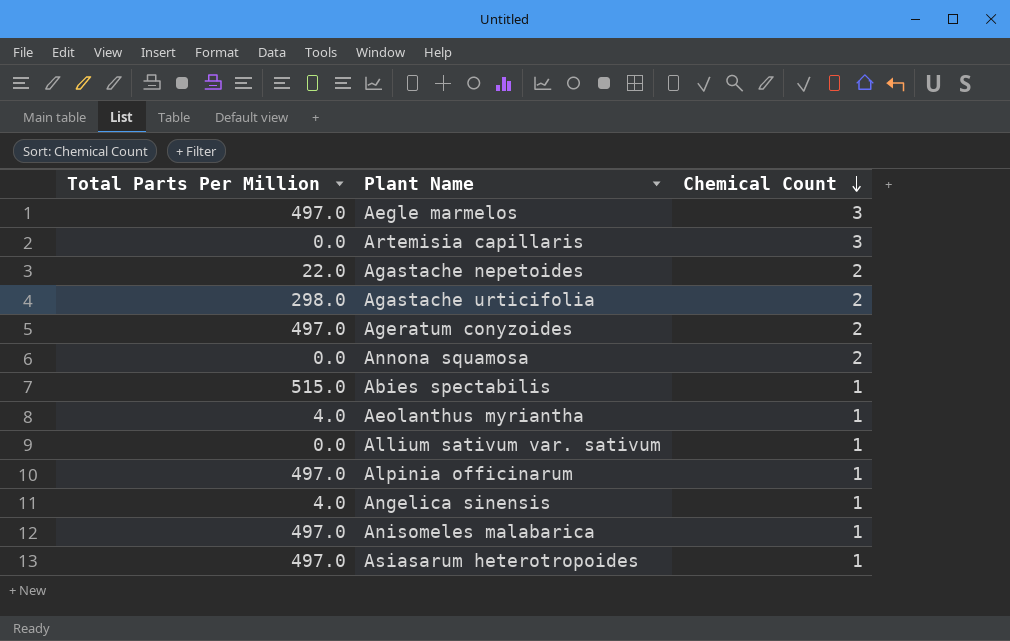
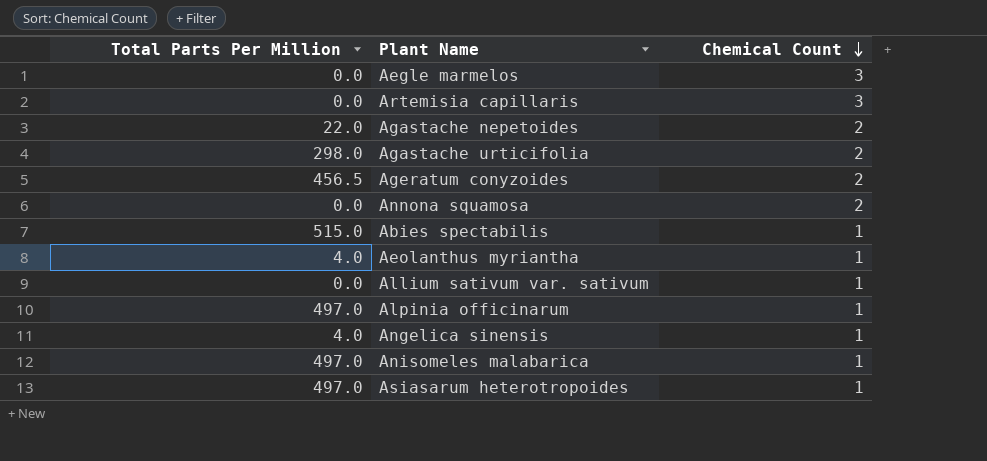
Aegle marmelos | Total Parts Per Million: 497.0 -> 0.0
Ageratum conyzoides | Total Parts Per Million: 497.0 -> 456.5

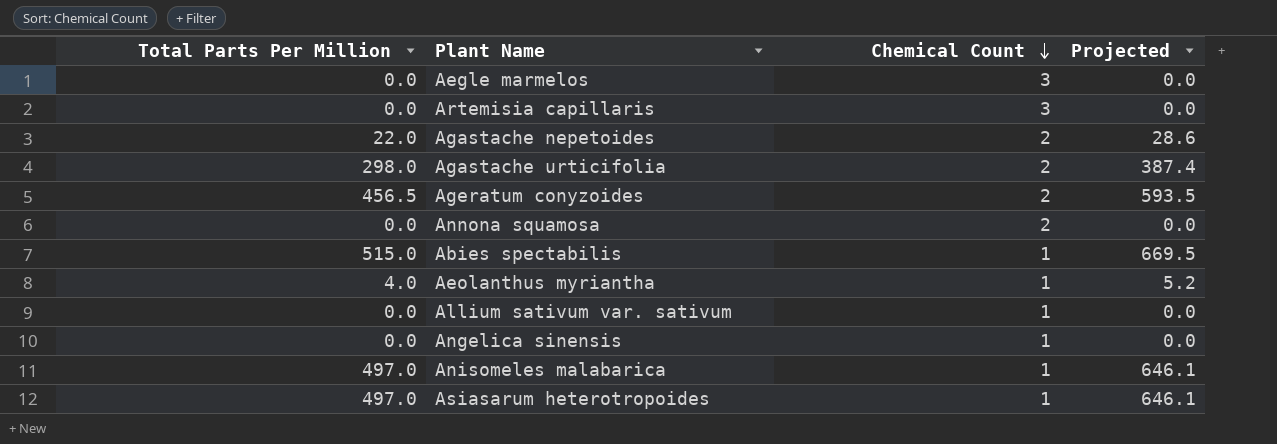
column Projected | formula: none -> [Total Parts Per Million] * 1.3
row Alpinia officinarum: 497.0 | 1 -> none
Angelica sinensis | Total Parts Per Million: 4.0 -> 0.0

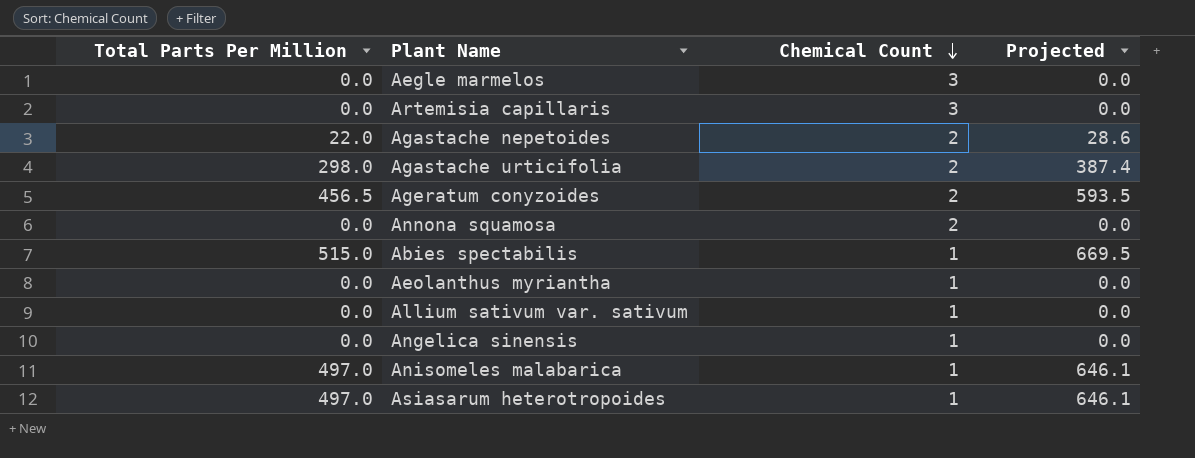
Aeolanthus myriantha | Total Parts Per Million: 4.0 -> 0.0
Aeolanthus myriantha | Projected: 5.2 -> 0.0

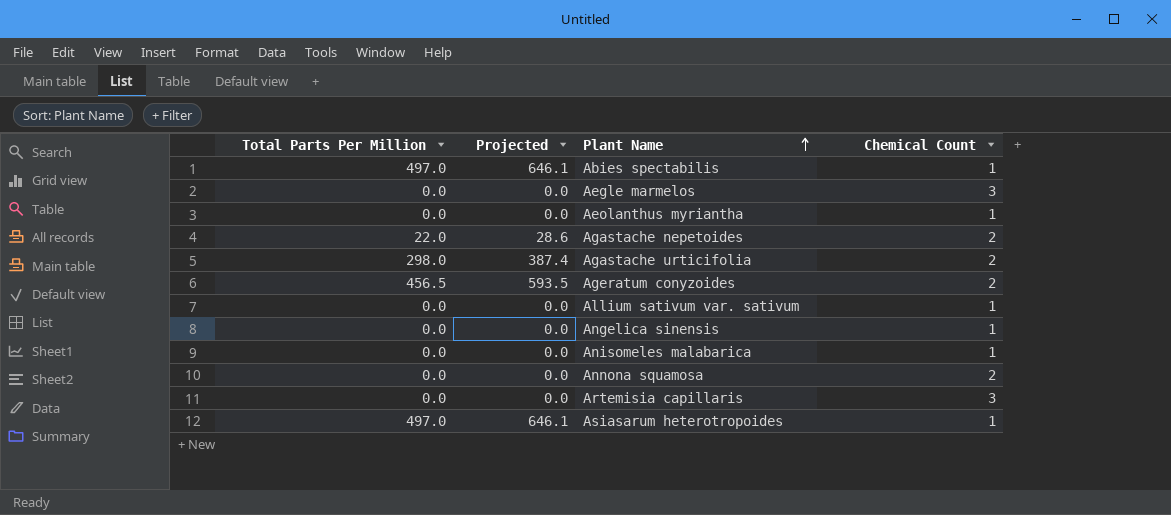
row order: Chemical Count descending -> Plant Name ascending
column Projected | position: 4 -> 2
Abies spectabilis | Total Parts Per Million: 515.0 -> 497.0
Abies spectabilis | Projected: 669.5 -> 646.1
Anisomeles malabarica | Total Parts Per Million: 497.0 -> 0.0
Anisomeles malabarica | Projected: 646.1 -> 0.0

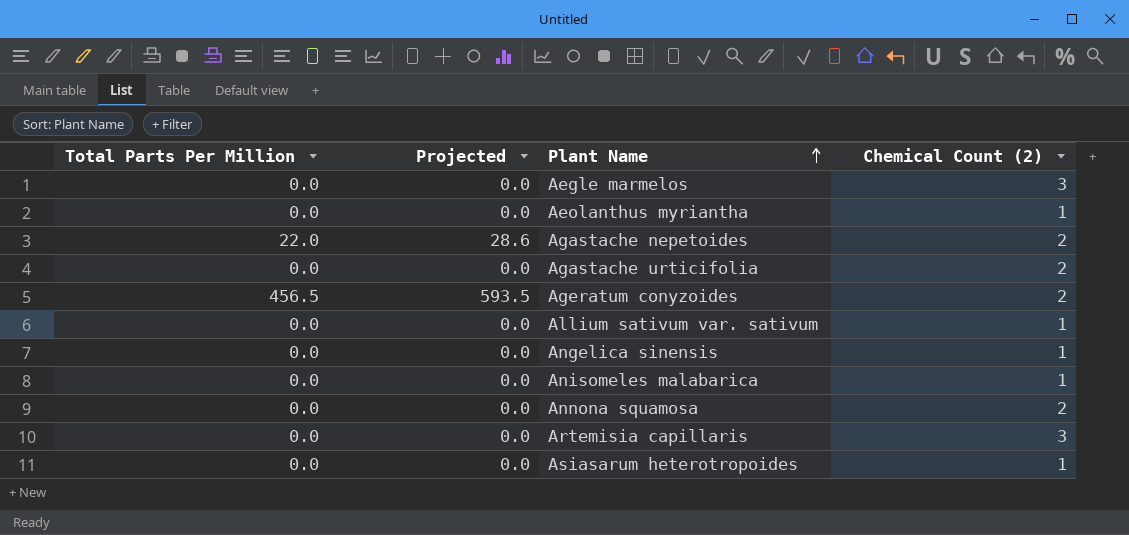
column name: Chemical Count -> Chemical Count (2)
row Abies spectabilis: 497.0 | 646.1 | 1 -> none
Agastache urticifolia | Total Parts Per Million: 298.0 -> 0.0
Agastache urticifolia | Projected: 387.4 -> 0.0
Asiasarum heterotropoides | Total Parts Per Million: 497.0 -> 0.0
Asiasarum heterotropoides | Projected: 646.1 -> 0.0

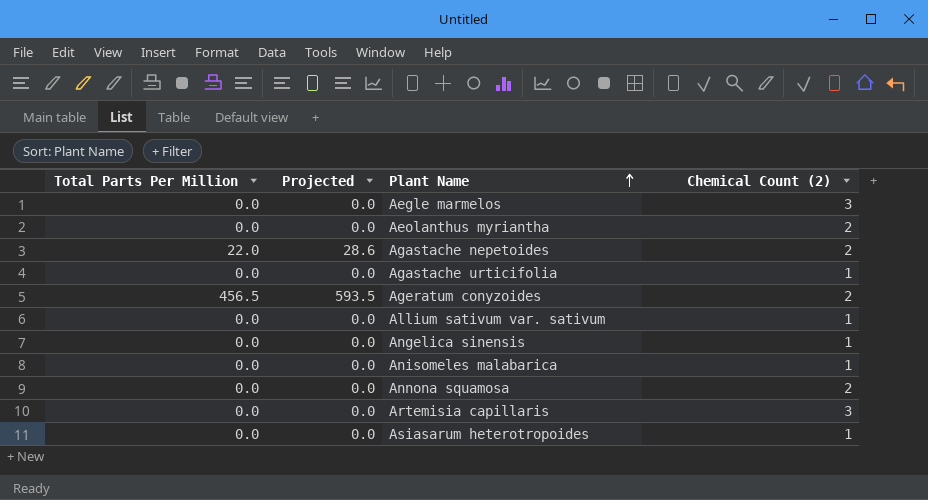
Aeolanthus myriantha | Chemical Count (2): 1 -> 2
Agastache urticifolia | Chemical Count (2): 2 -> 1

